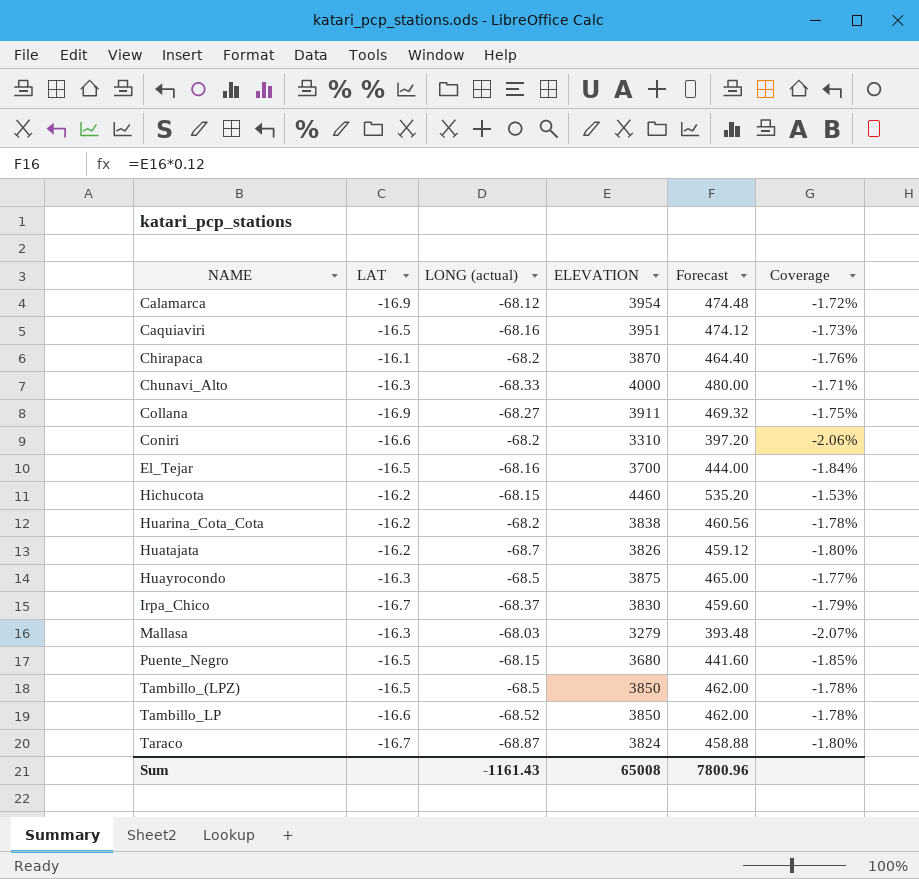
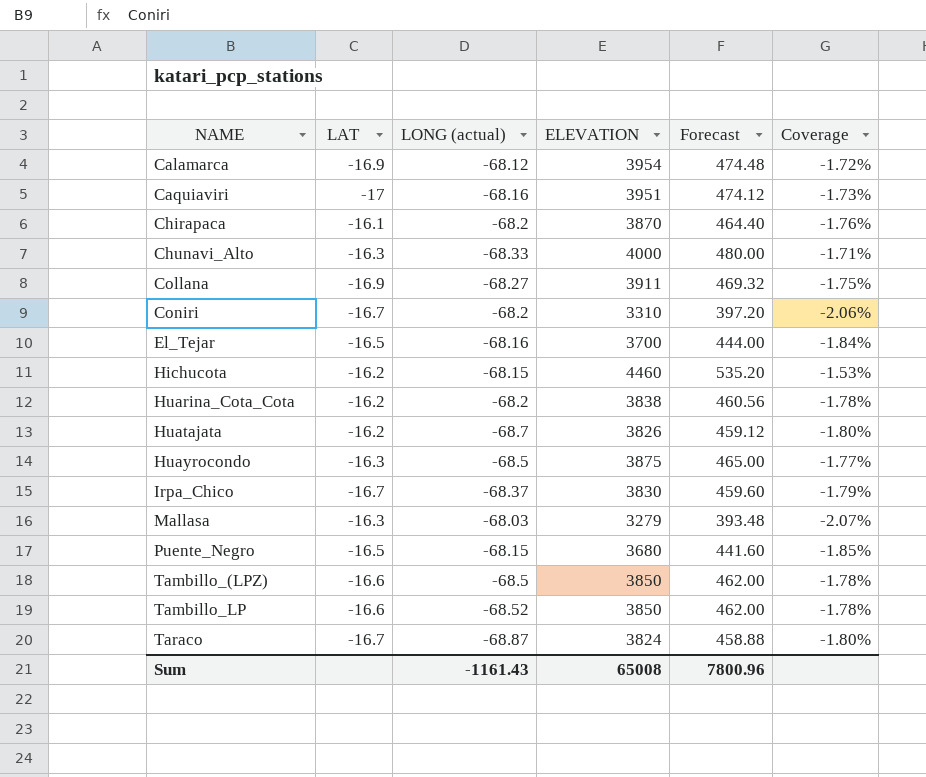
Caquiaviri | LAT: -16.5 -> -17
Coniri | LAT: -16.6 -> -16.7
Tambillo_(LPZ) | LAT: -16.5 -> -16.6

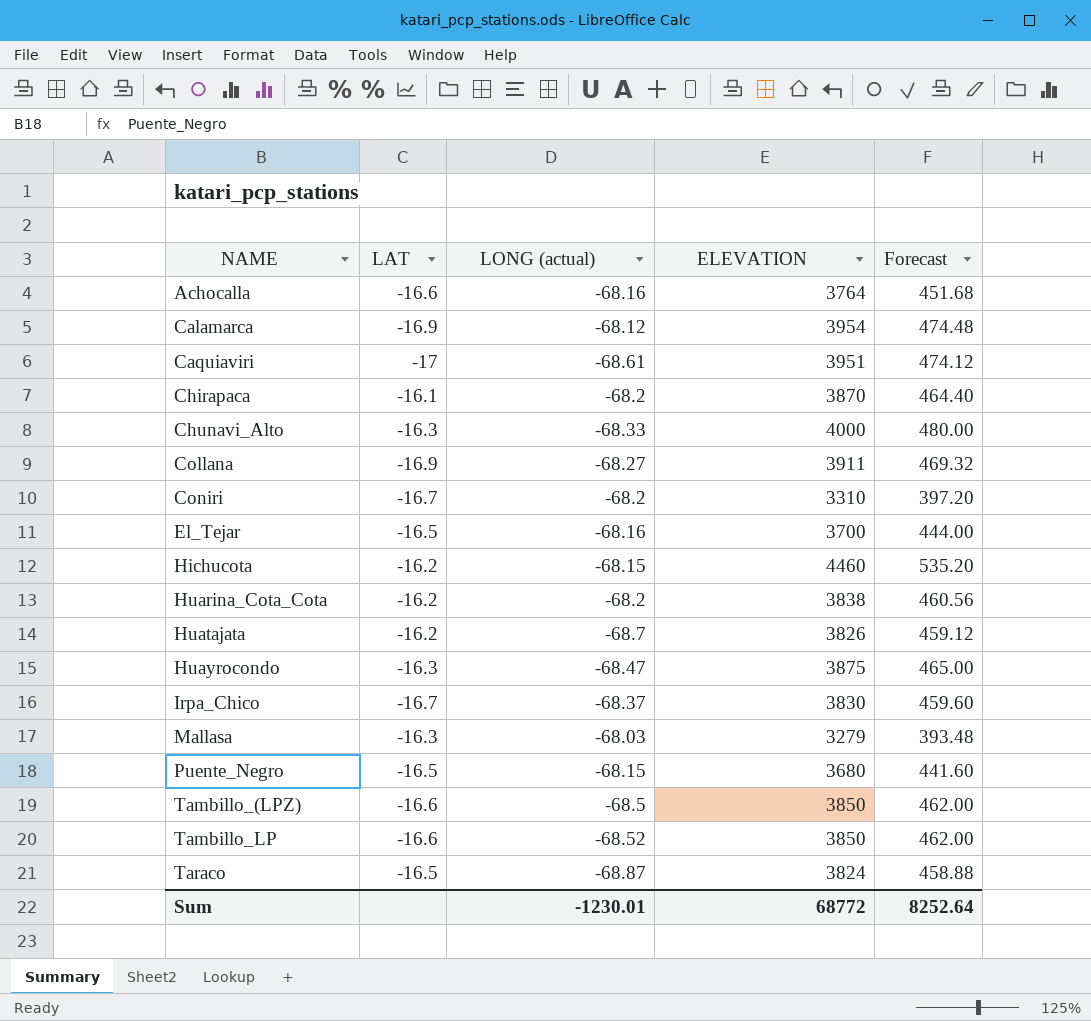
column Coverage | formula: [LONG (actual)] / [ELEVATION] -> none
row Achocalla: none -> -16.6 | -68.16 | 3764 | 451.68
Caquiaviri | LONG (actual): -68.16 -> -68.61
Huayrocondo | LONG (actual): -68.5 -> -68.47
Taraco | LAT: -16.7 -> -16.5
Sum | LONG (actual): -1161.43 -> -1230.01
Sum | ELEVATION: 65008 -> 68772
Sum | Forecast: 7800.96 -> 8252.64

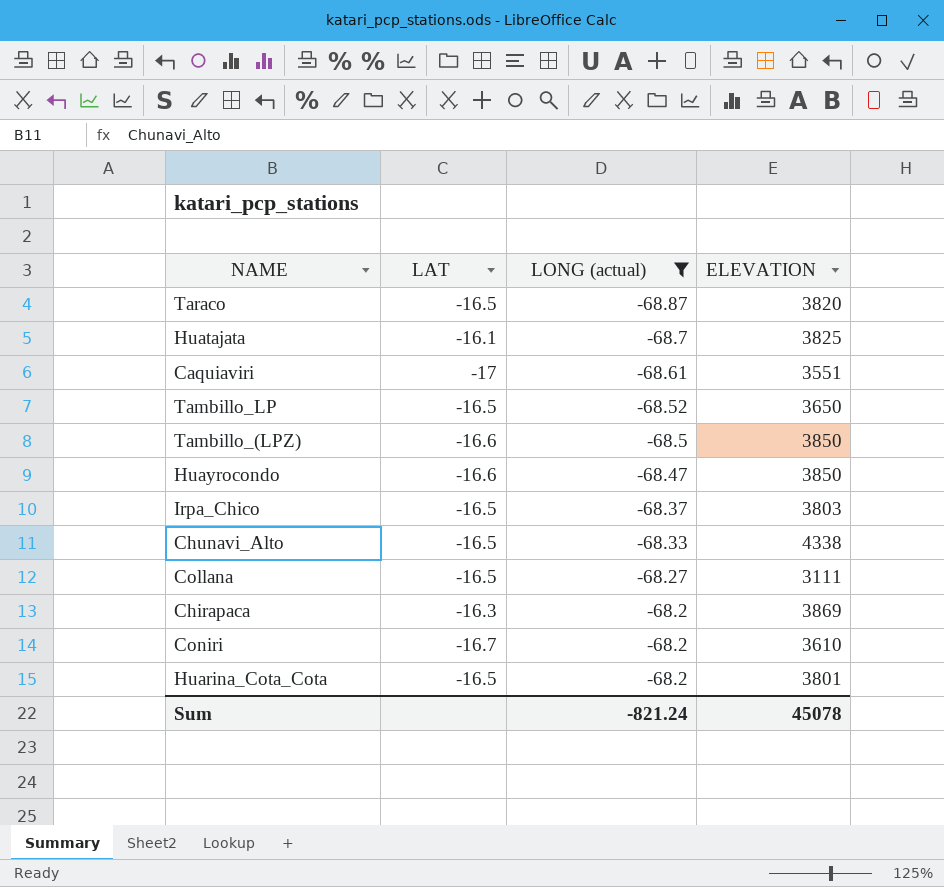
filter: none -> LONG (actual) <= -68.2
row order: NAME ascending -> LONG (actual) ascending
column Forecast | formula: [ELEVATION] * 0.12 -> none
Taraco | ELEVATION: 3824 -> 3820
Huatajata | LAT: -16.2 -> -16.1
Huatajata | ELEVATION: 3826 -> 3825
Caquiaviri | ELEVATION: 3951 -> 3551
Tambillo_LP | LAT: -16.6 -> -16.5
Tambillo_LP | ELEVATION: 3850 -> 3650
Huayrocondo | LAT: -16.3 -> -16.6
Huayrocondo | ELEVATION: 3875 -> 3850
Irpa_Chico | LAT: -16.7 -> -16.5
Irpa_Chico | ELEVATION: 3830 -> 3803
Chunavi_Alto | LAT: -16.3 -> -16.5
Chunavi_Alto | ELEVATION: 4000 -> 4338
Collana | LAT: -16.9 -> -16.5
Collana | ELEVATION: 3911 -> 3111
Chirapaca | LAT: -16.1 -> -16.3
Chirapaca | ELEVATION: 3870 -> 3869
Coniri | ELEVATION: 3310 -> 3610
Huarina_Cota_Cota | LAT: -16.2 -> -16.5
Huarina_Cota_Cota | ELEVATION: 3838 -> 3801
Sum | LONG (actual): -1230.01 -> -821.24
Sum | ELEVATION: 68772 -> 45078

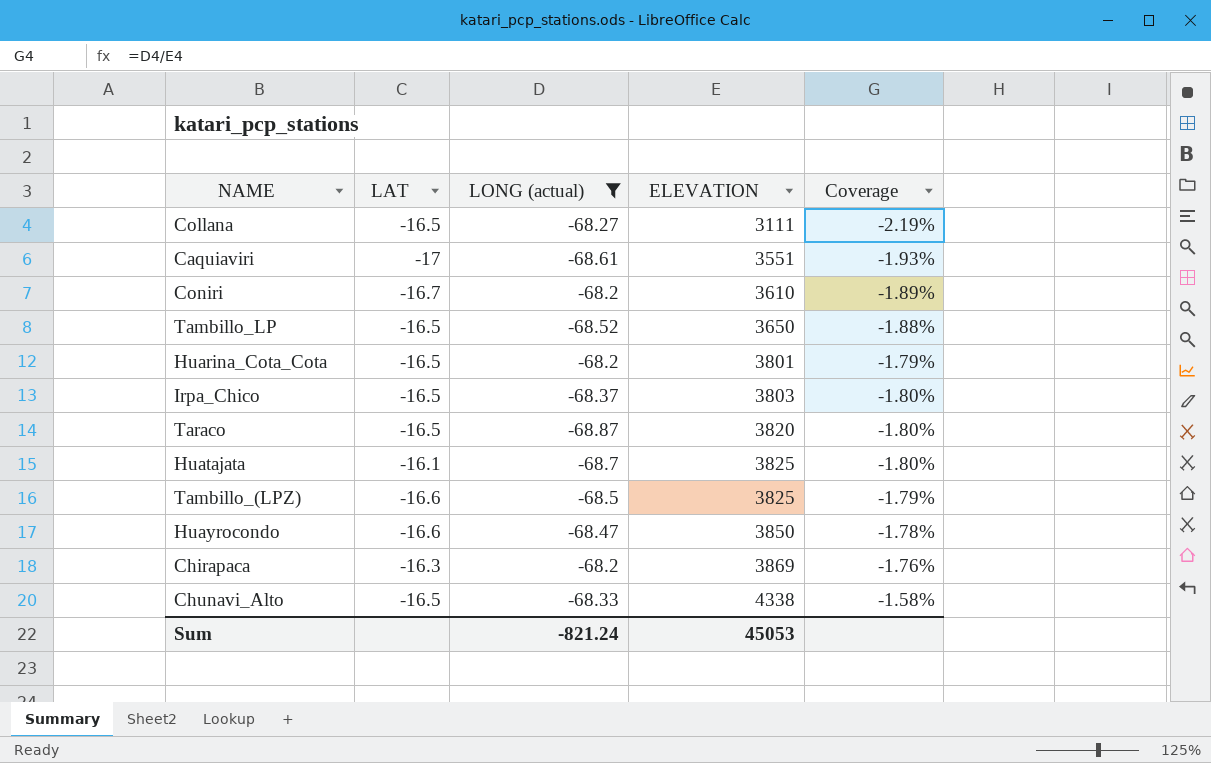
row order: LONG (actual) ascending -> ELEVATION ascending
column Coverage | formula: none -> [LONG (actual)] / [ELEVATION]
Tambillo_(LPZ) | ELEVATION: 3850 -> 3825
Sum | ELEVATION: 45078 -> 45053

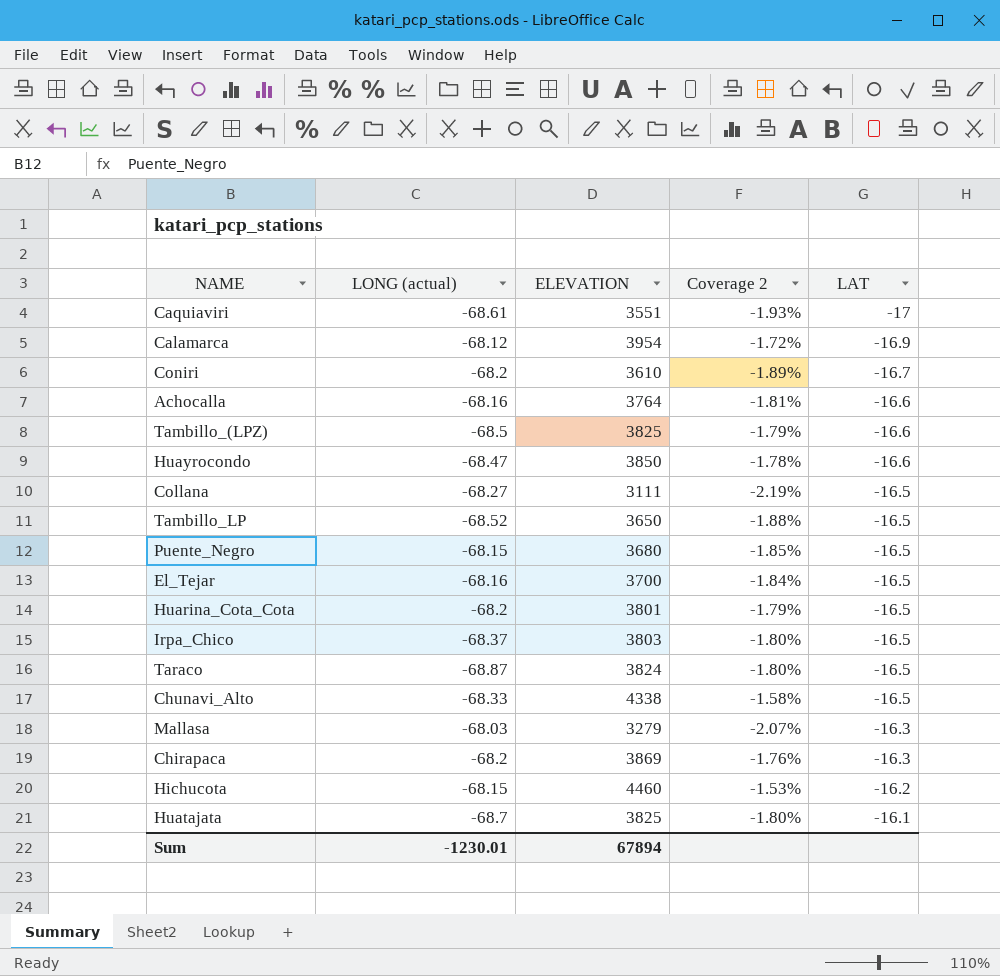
filter: LONG (actual) <= -68.2 -> none
row order: ELEVATION ascending -> LAT ascending
column name: Coverage -> Coverage 2
column LAT | position: 2 -> 5
Taraco | ELEVATION: 3820 -> 3824
Sum | LONG (actual): -821.24 -> -1230.01
Sum | ELEVATION: 45053 -> 67894

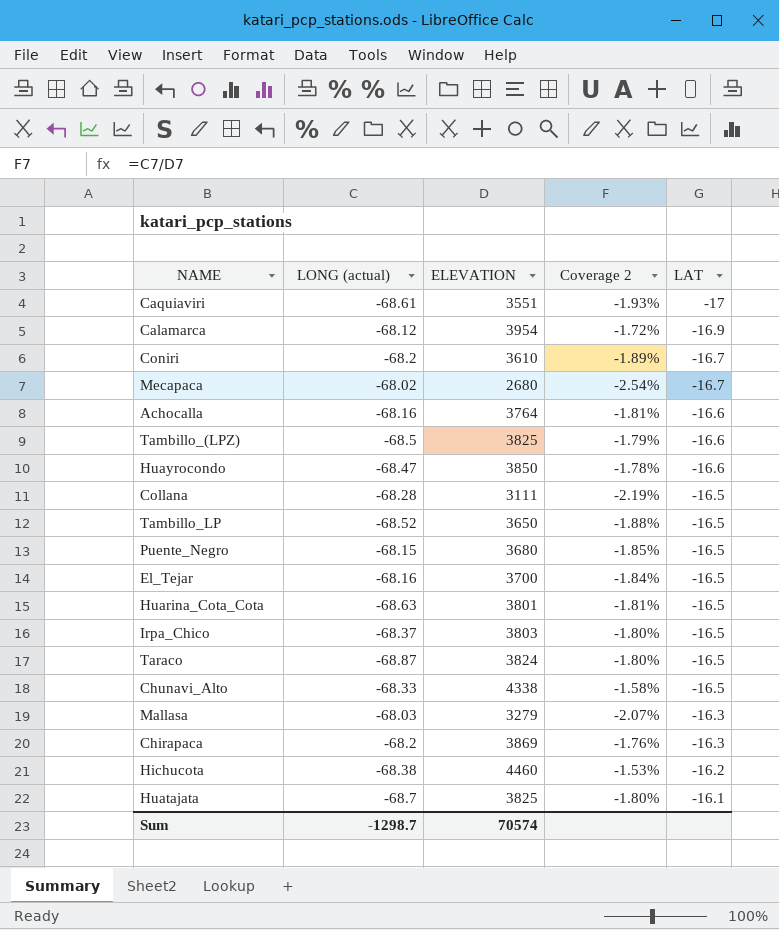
row Mecapaca: none -> -68.02 | 2680 | -2.54% | -16.7
Collana | LONG (actual): -68.27 -> -68.28
Huarina_Cota_Cota | LONG (actual): -68.2 -> -68.63
Huarina_Cota_Cota | Coverage 2: -1.79% -> -1.81%
Hichucota | LONG (actual): -68.15 -> -68.38
Sum | LONG (actual): -1230.01 -> -1298.7
Sum | ELEVATION: 67894 -> 70574

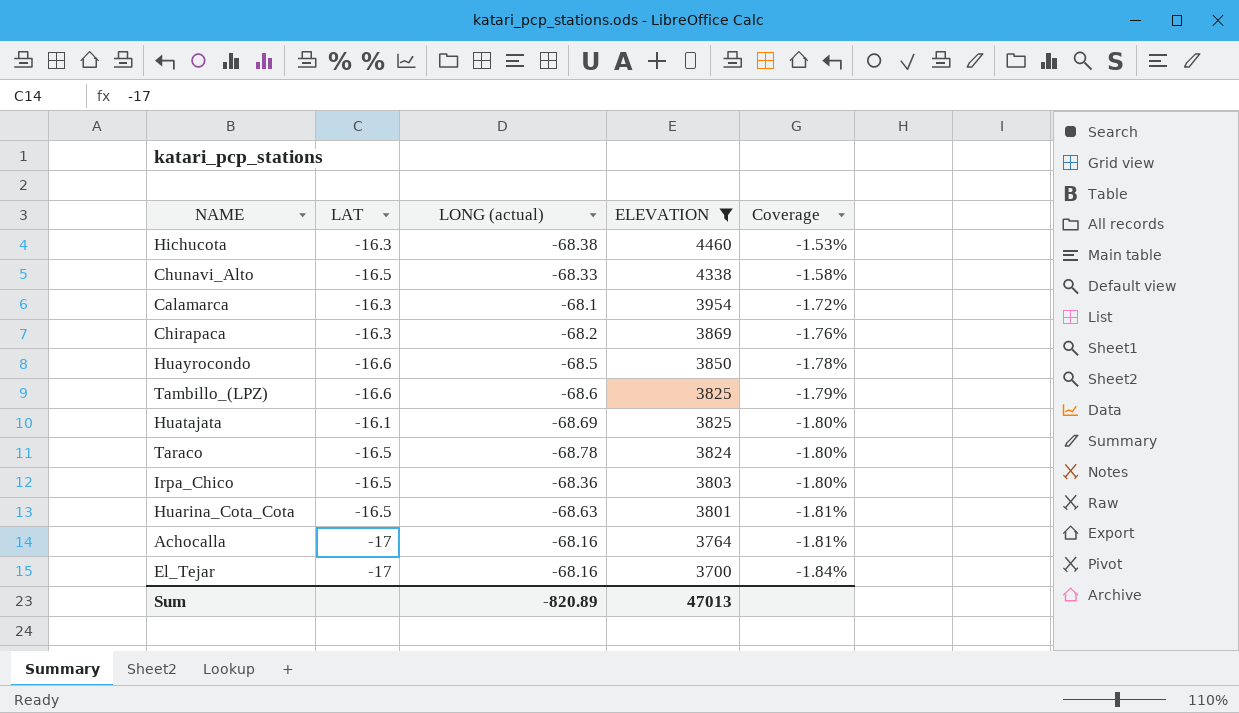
filter: none -> ELEVATION >= 3700
row order: LAT ascending -> ELEVATION descending
column LAT | position: 5 -> 2
column name: Coverage 2 -> Coverage
Hichucota | LAT: -16.2 -> -16.3
Calamarca | LAT: -16.9 -> -16.3
Calamarca | LONG (actual): -68.12 -> -68.1
Huayrocondo | LONG (actual): -68.47 -> -68.5
Tambillo_(LPZ) | LONG (actual): -68.5 -> -68.6
Huatajata | LONG (actual): -68.7 -> -68.69
Taraco | LONG (actual): -68.87 -> -68.78
Irpa_Chico | LONG (actual): -68.37 -> -68.36
Achocalla | LAT: -16.6 -> -17
El_Tejar | LAT: -16.5 -> -17
Sum | LONG (actual): -1298.7 -> -820.89
Sum | ELEVATION: 70574 -> 47013

